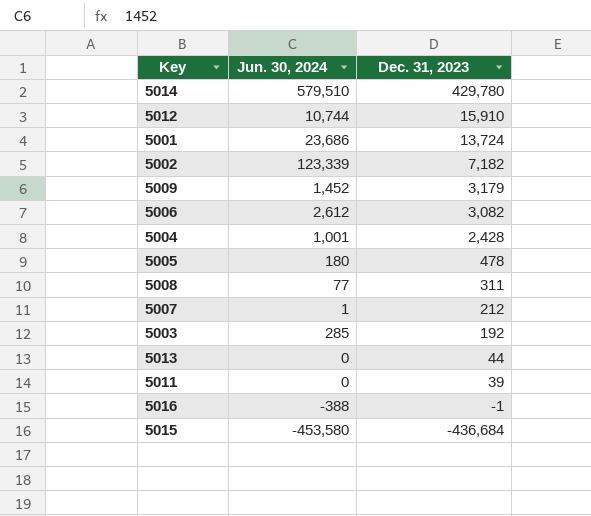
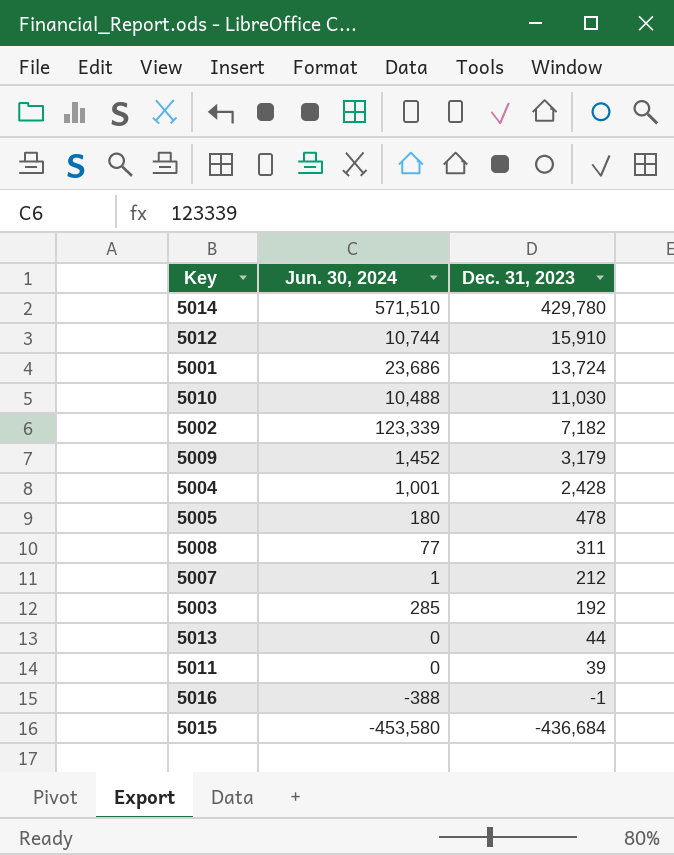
row 5006: 2,612 | 3,082 -> none
5014 | Jun. 30, 2024: 579,510 -> 571,510
row 5010: none -> 10,488 | 11,030

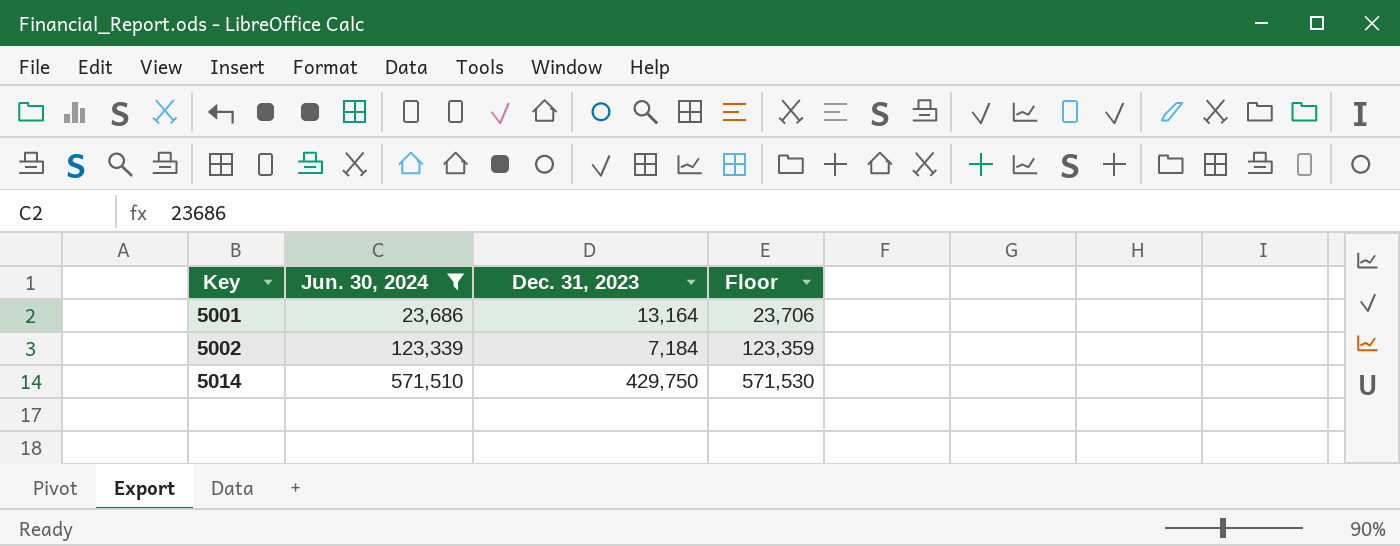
filter: none -> Jun. 30, 2024 >= 23,686
row order: Dec. 31, 2023 descending -> Key ascending
column Floor | formula: none -> [Jun. 30, 2024] + 20
5001 | Dec. 31, 2023: 13,724 -> 13,164
5002 | Dec. 31, 2023: 7,182 -> 7,184
5014 | Dec. 31, 2023: 429,780 -> 429,750

